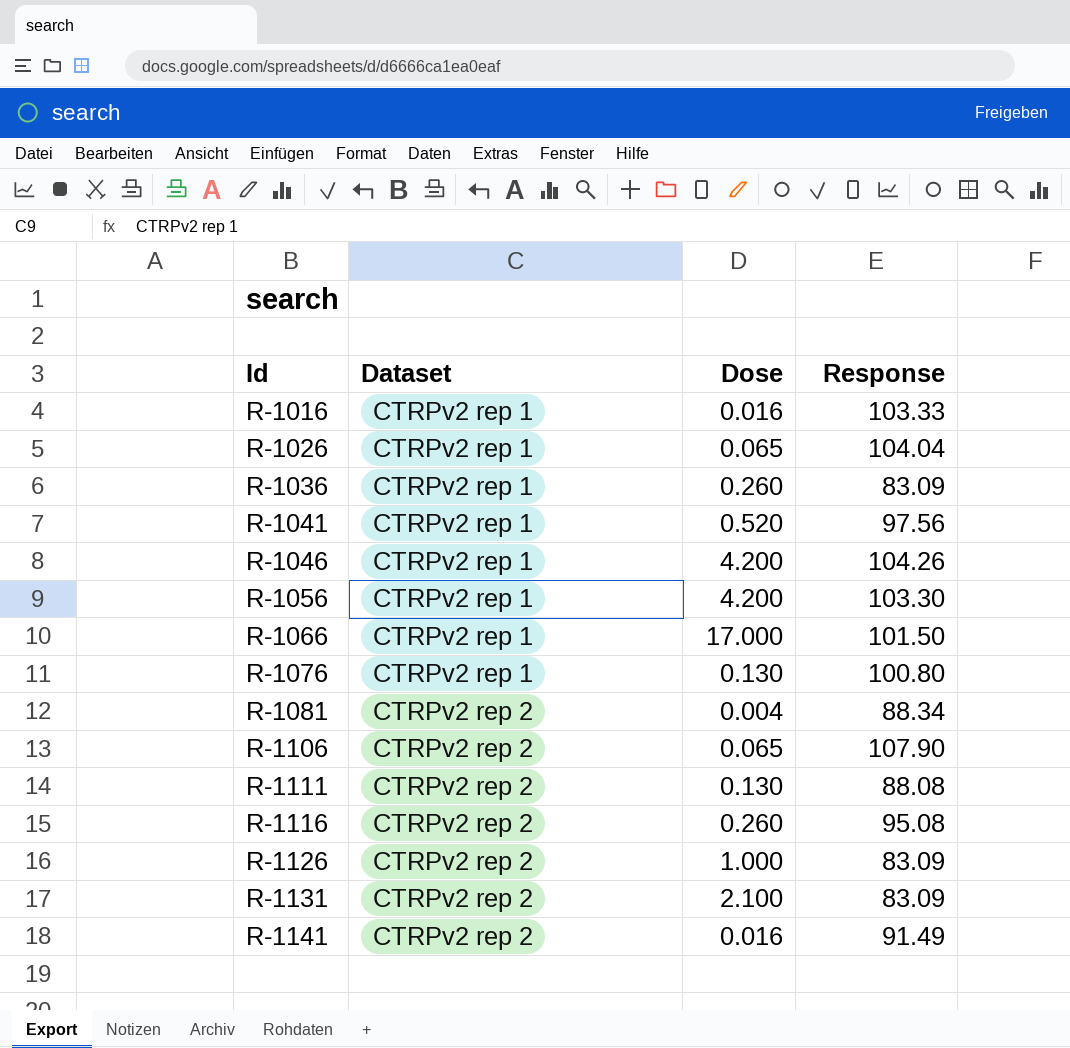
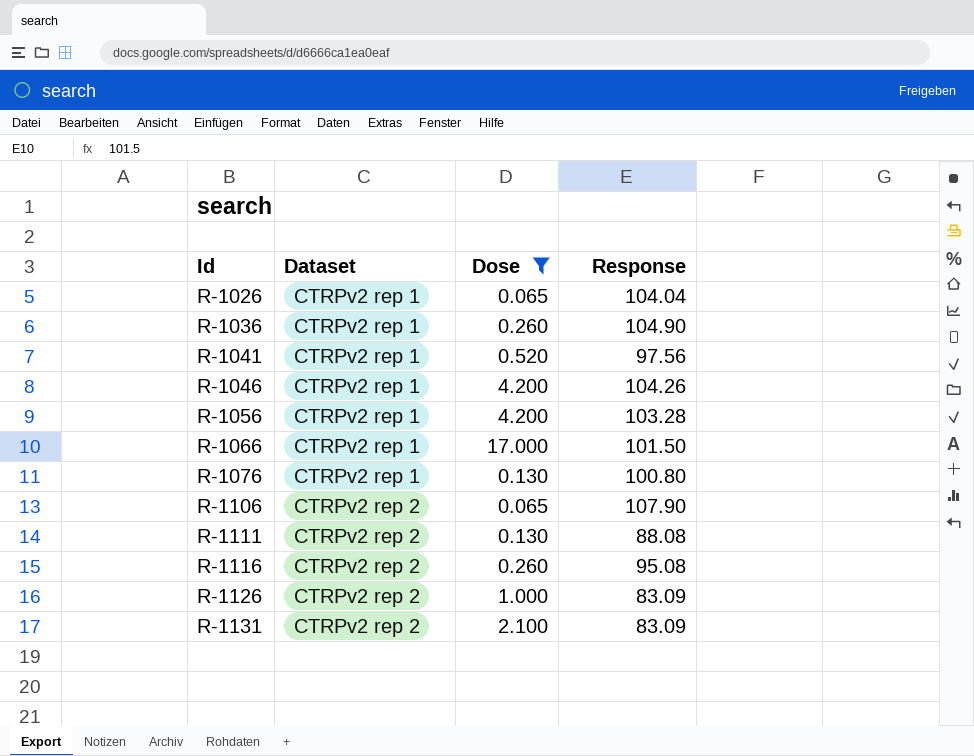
filter: none -> Dose >= 0.065
R-1036 | Response: 83.09 -> 104.90
R-1056 | Response: 103.30 -> 103.28

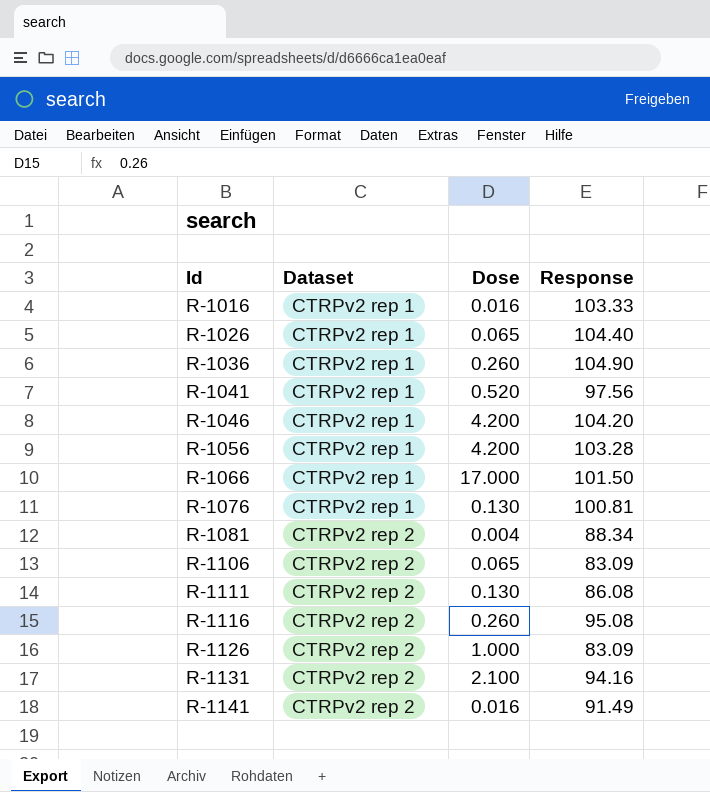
filter: Dose >= 0.065 -> none
R-1026 | Response: 104.04 -> 104.40
R-1046 | Response: 104.26 -> 104.20
R-1076 | Response: 100.80 -> 100.81
R-1106 | Response: 107.90 -> 83.09
R-1111 | Response: 88.08 -> 86.08
R-1131 | Response: 83.09 -> 94.16

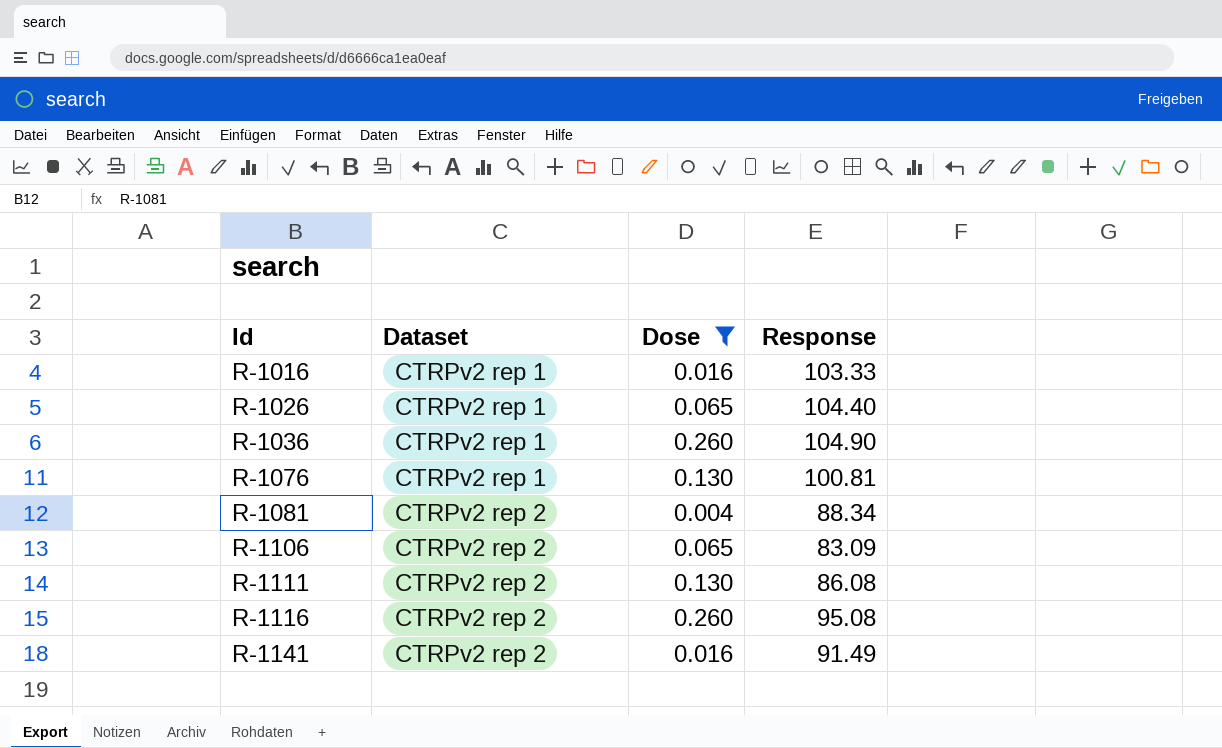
filter: none -> Dose <= 0.260

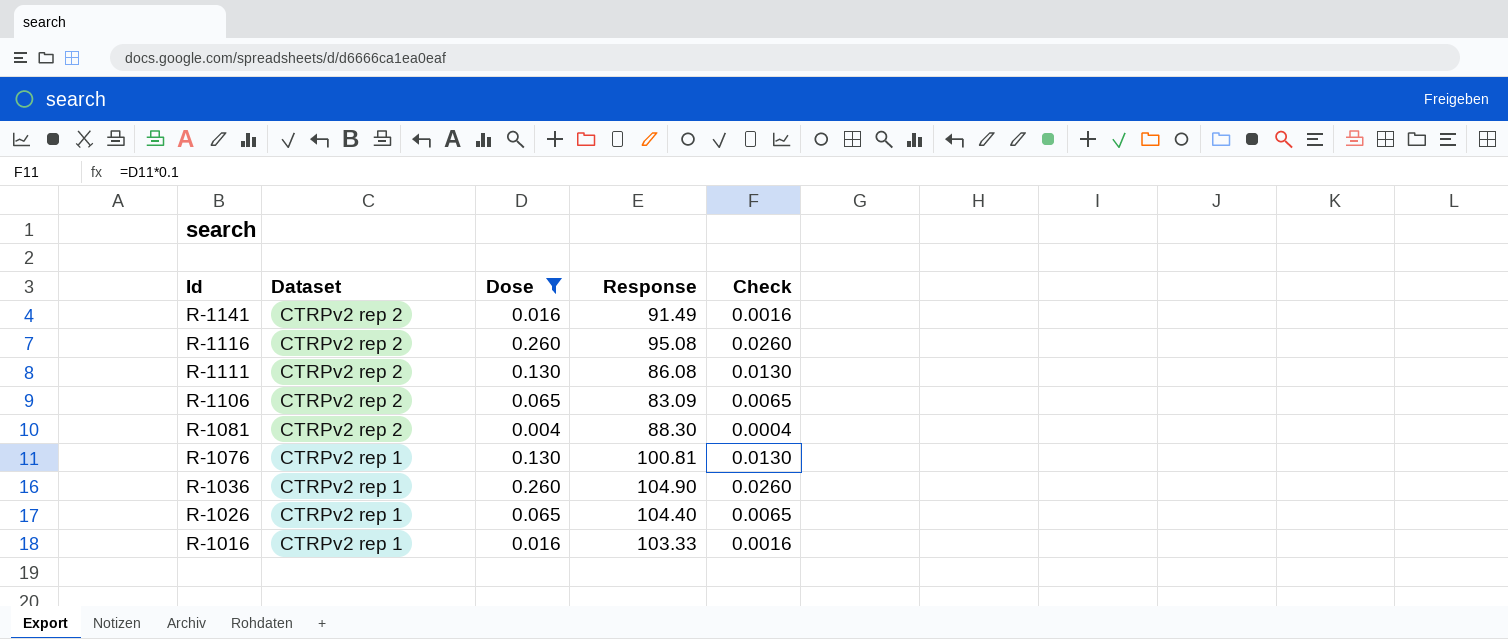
row order: Id ascending -> Id descending
column Check | formula: none -> [Dose] * 0.1
R-1081 | Response: 88.34 -> 88.30

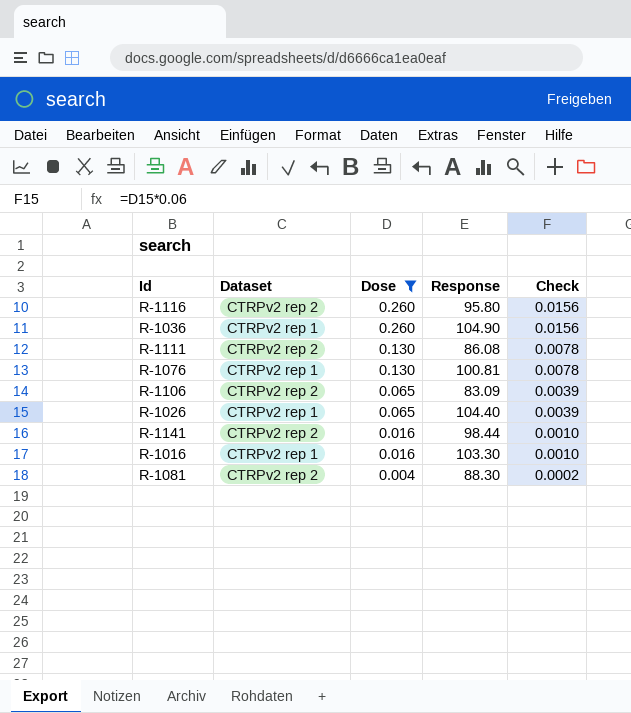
row order: Id descending -> Dose descending
column Check | formula: [Dose] * 0.1 -> [Dose] * 0.06
R-1116 | Response: 95.08 -> 95.80
R-1141 | Response: 91.49 -> 98.44
R-1016 | Response: 103.33 -> 103.30

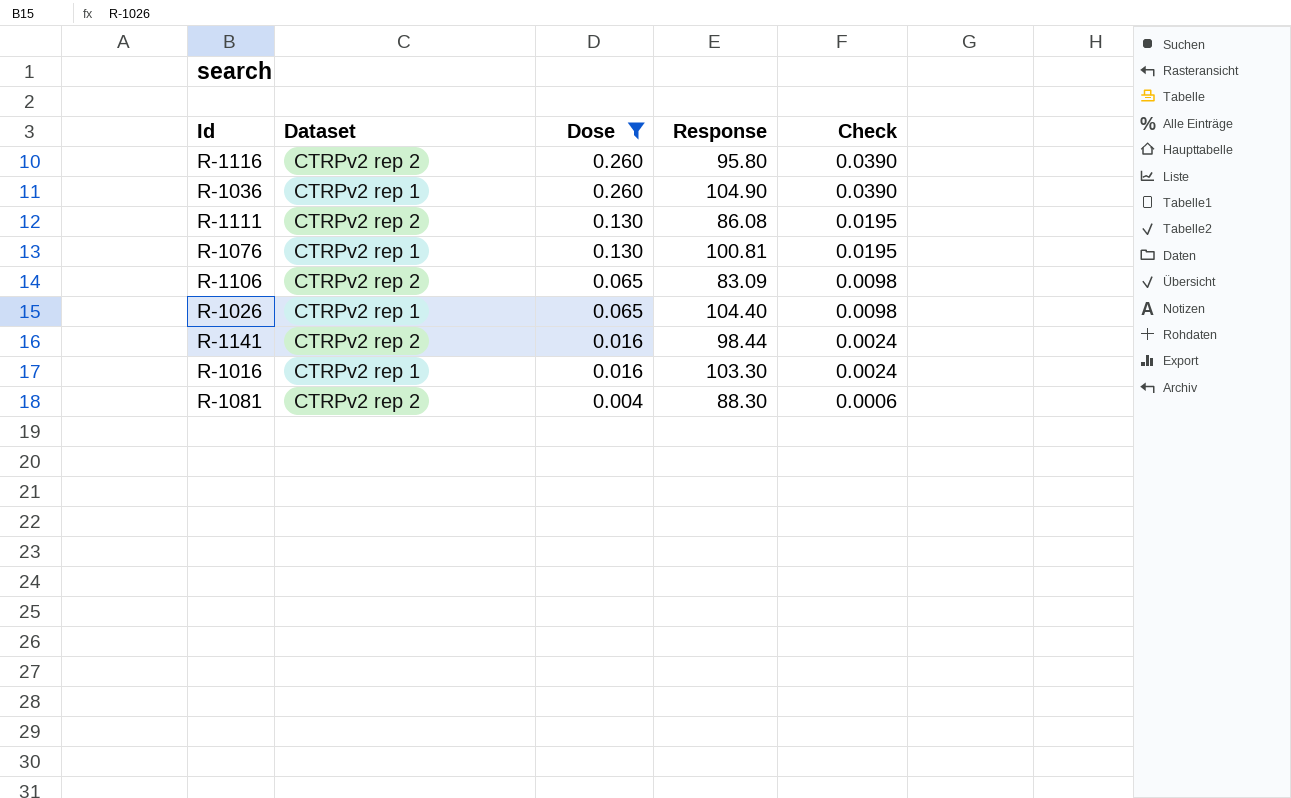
column Check | formula: [Dose] * 0.06 -> [Dose] * 0.15

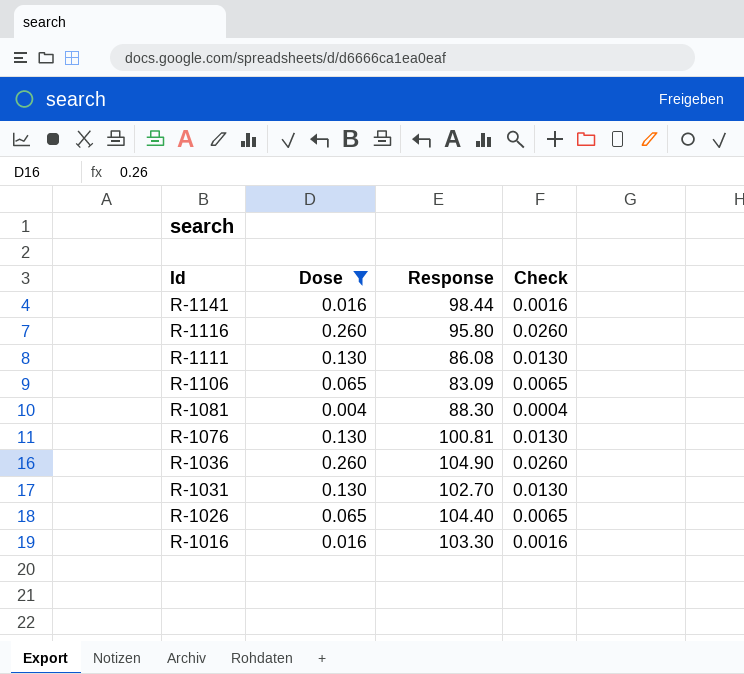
row order: Dose descending -> Id descending
column Dataset | position: 2 -> none
column Check | formula: [Dose] * 0.15 -> [Dose] * 0.1
row R-1031: none -> 0.130 | 102.70 | 0.0130

